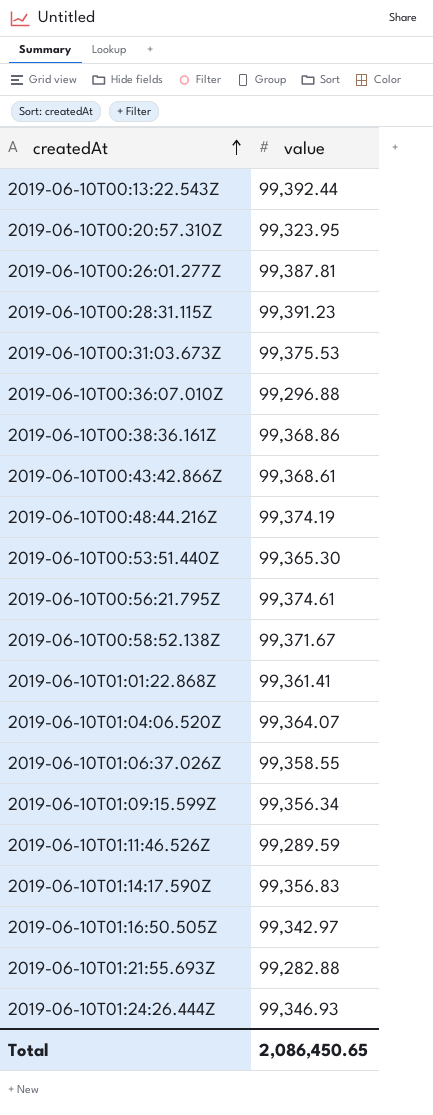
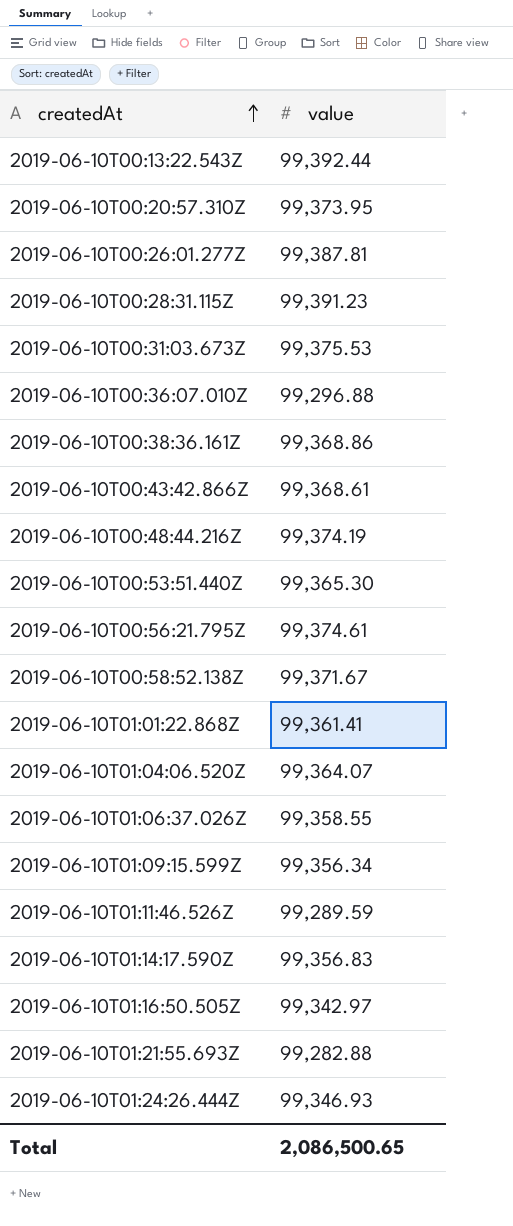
2019-06-10T00:20:57.310Z | value: 99,323.95 -> 99,373.95
Total | value: 2,086,450.65 -> 2,086,500.65

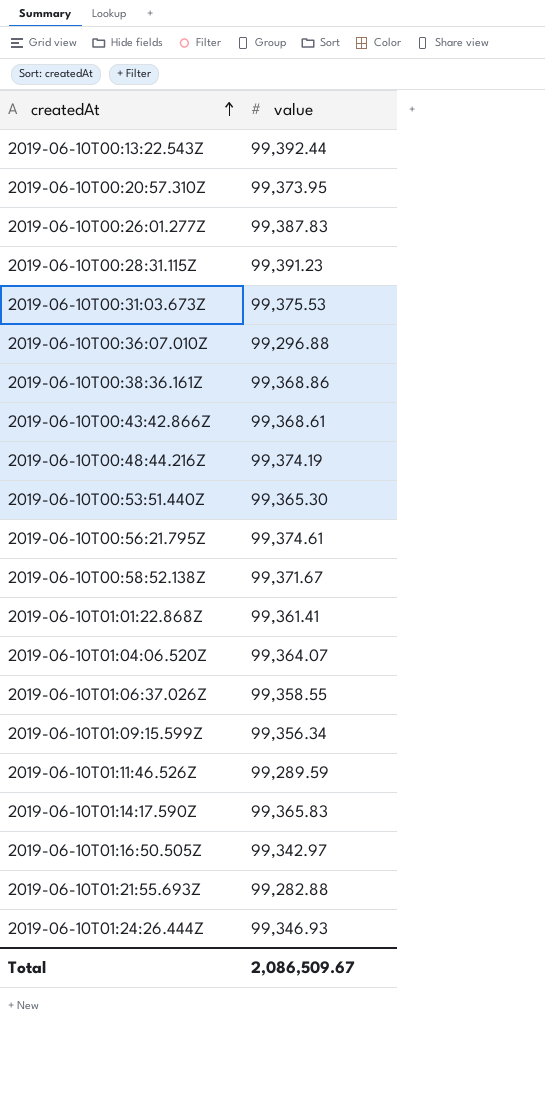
2019-06-10T00:26:01.277Z | value: 99,387.81 -> 99,387.83
2019-06-10T01:14:17.590Z | value: 99,356.83 -> 99,365.83
Total | value: 2,086,500.65 -> 2,086,509.67

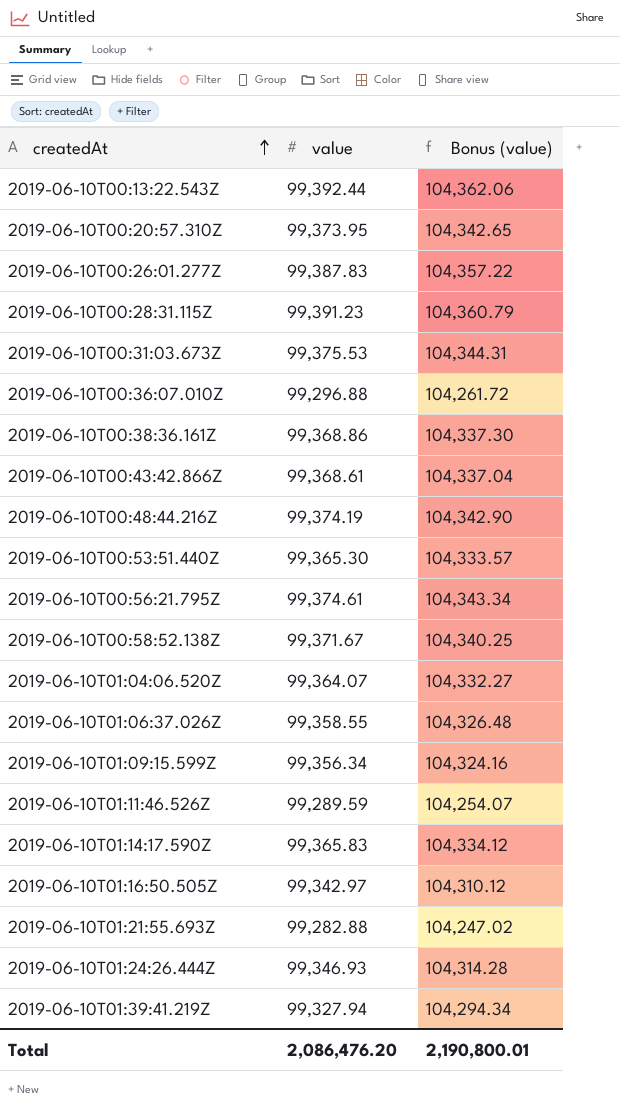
column Bonus (value) | formula: none -> [value] * 1.05
row 2019-06-10T01:01:22.868Z: 99,361.41 -> none
row 2019-06-10T01:39:41.219Z: none -> 99,327.94 | 104,294.34
Total | value: 2,086,509.67 -> 2,086,476.20

